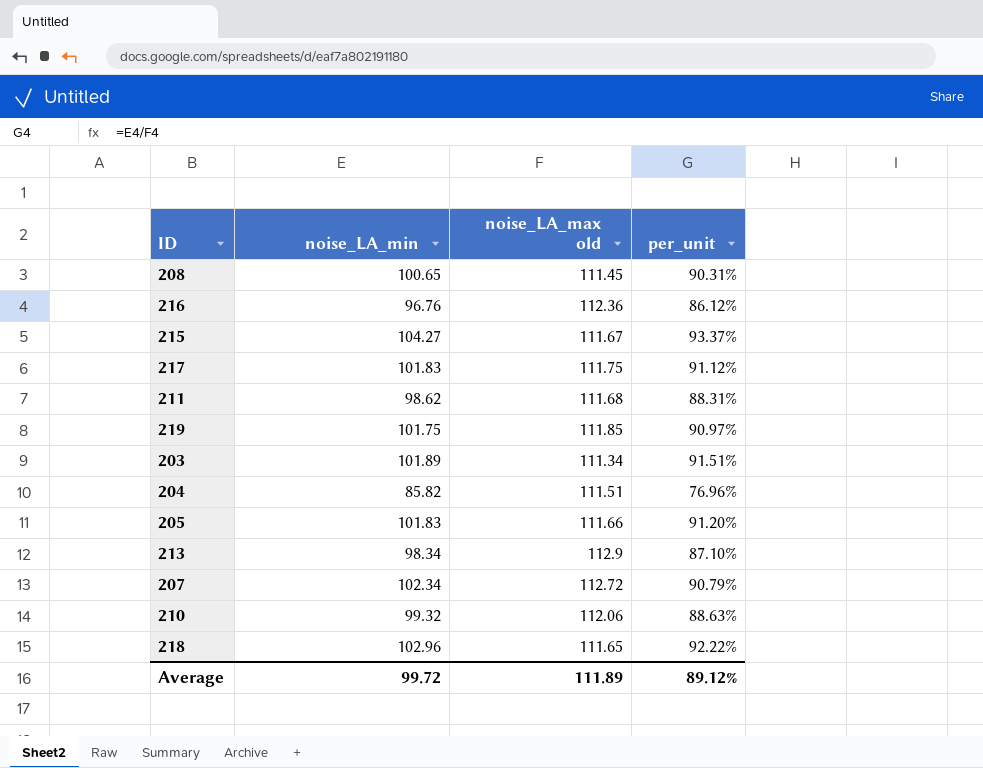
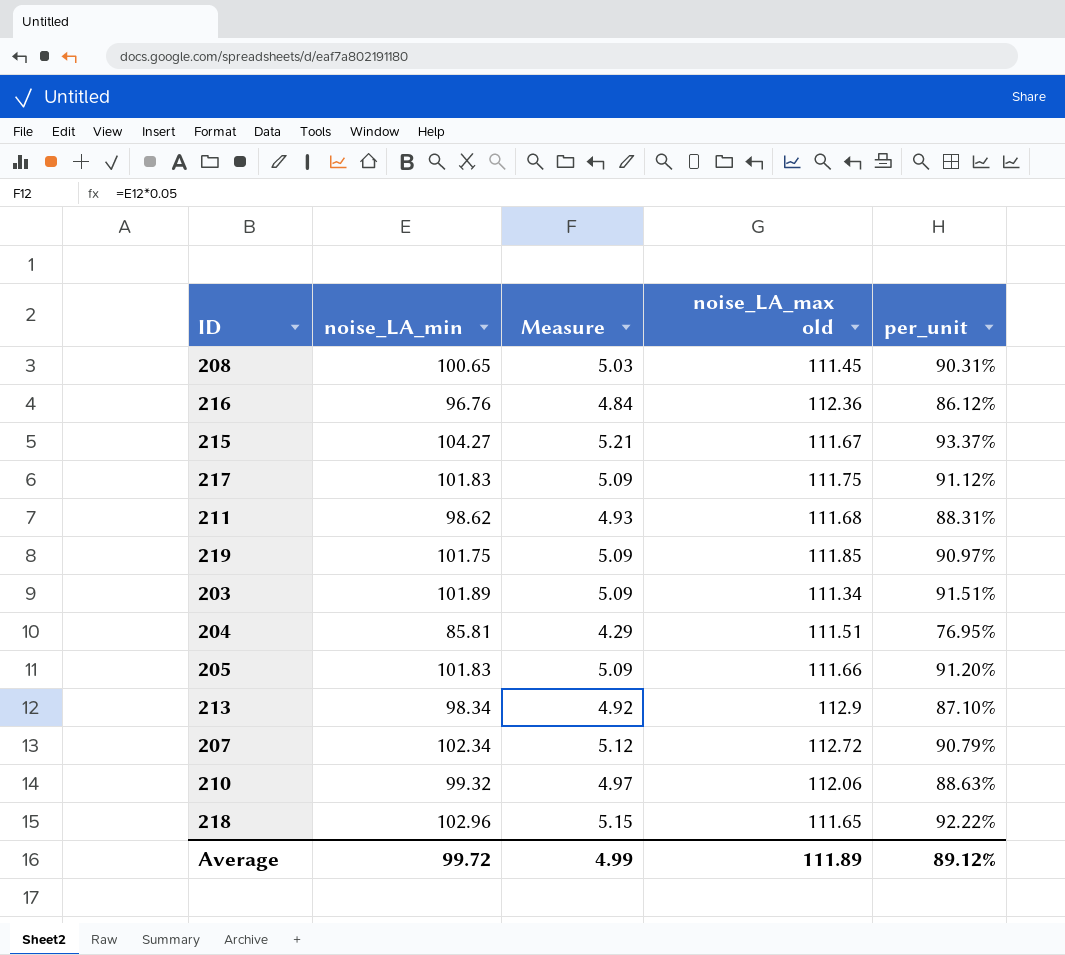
column Measure | formula: none -> [noise_LA_min] * 0.05
204 | noise_LA_min: 85.82 -> 85.81
204 | per_unit: 76.96% -> 76.95%

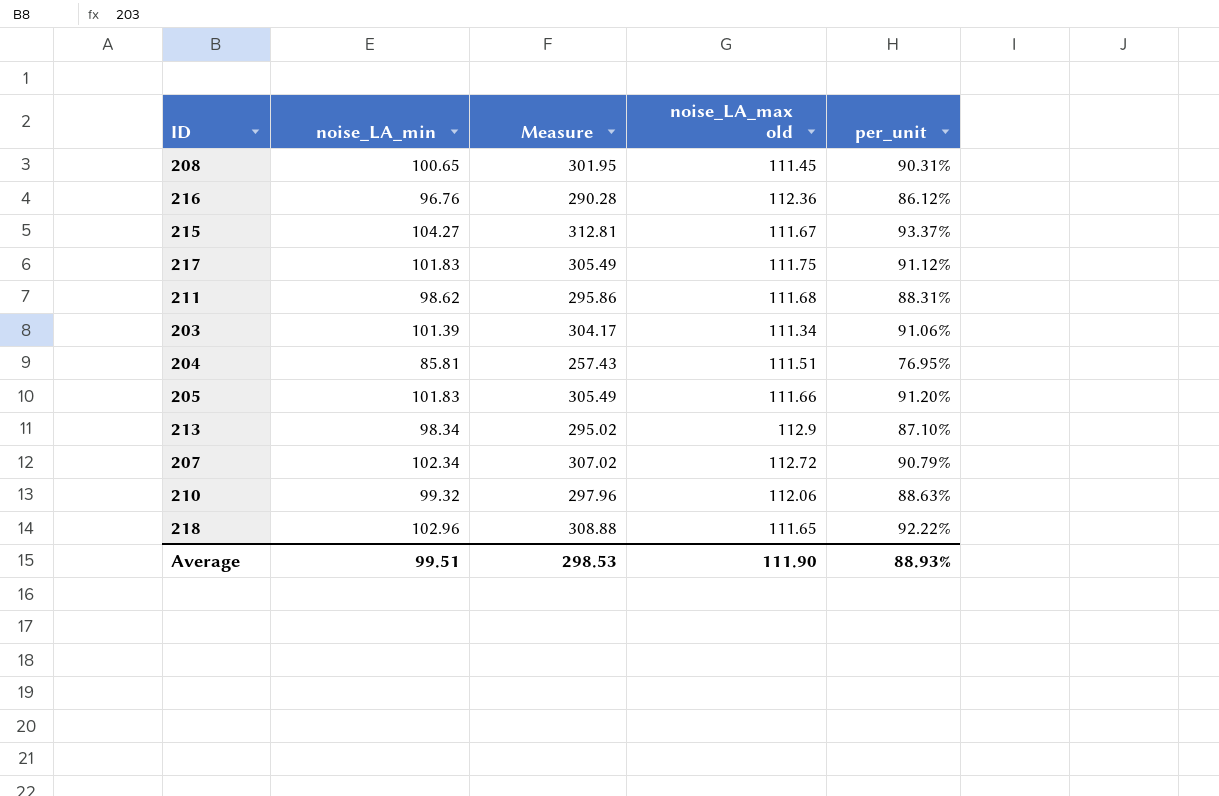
column Measure | formula: [noise_LA_min] * 0.05 -> [noise_LA_min] * 3
row 219: 101.75 | 5.09 | 111.85 | 90.97% -> none
203 | noise_LA_min: 101.89 -> 101.39
203 | per_unit: 91.51% -> 91.06%
Average | noise_LA_min: 99.72 -> 99.51
Average | Measure: 4.99 -> 298.53
Average | noise_LA_max old: 111.89 -> 111.90
Average | per_unit: 89.12% -> 88.93%

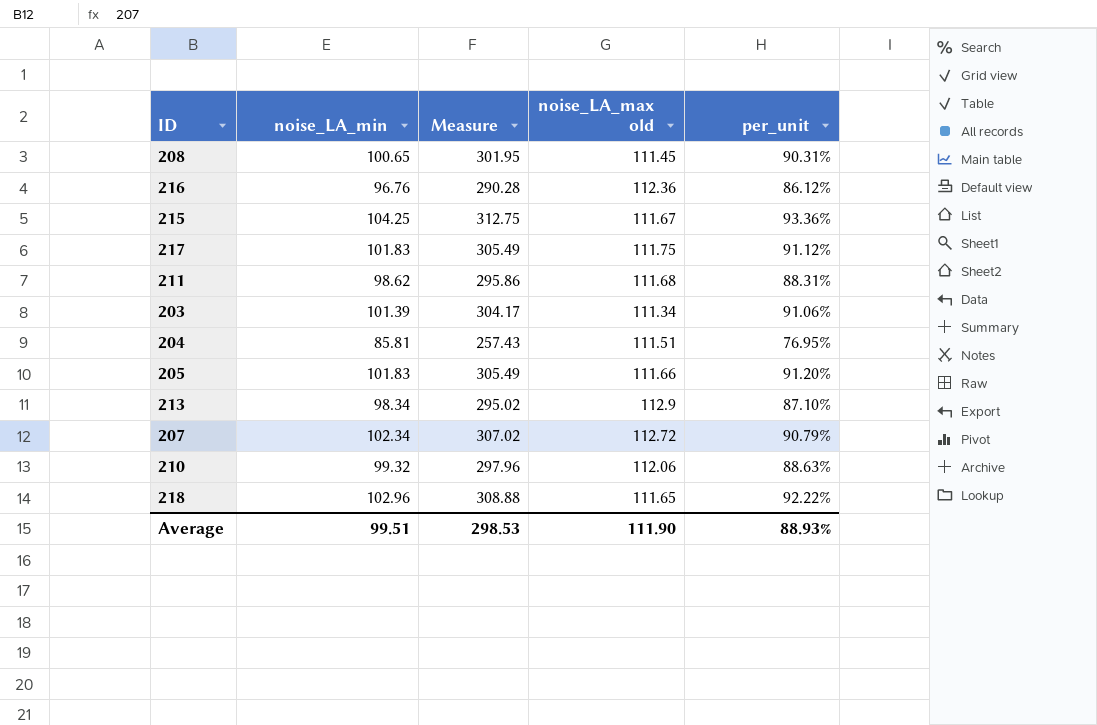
215 | noise_LA_min: 104.27 -> 104.25
215 | Measure: 312.81 -> 312.75
215 | per_unit: 93.37% -> 93.36%

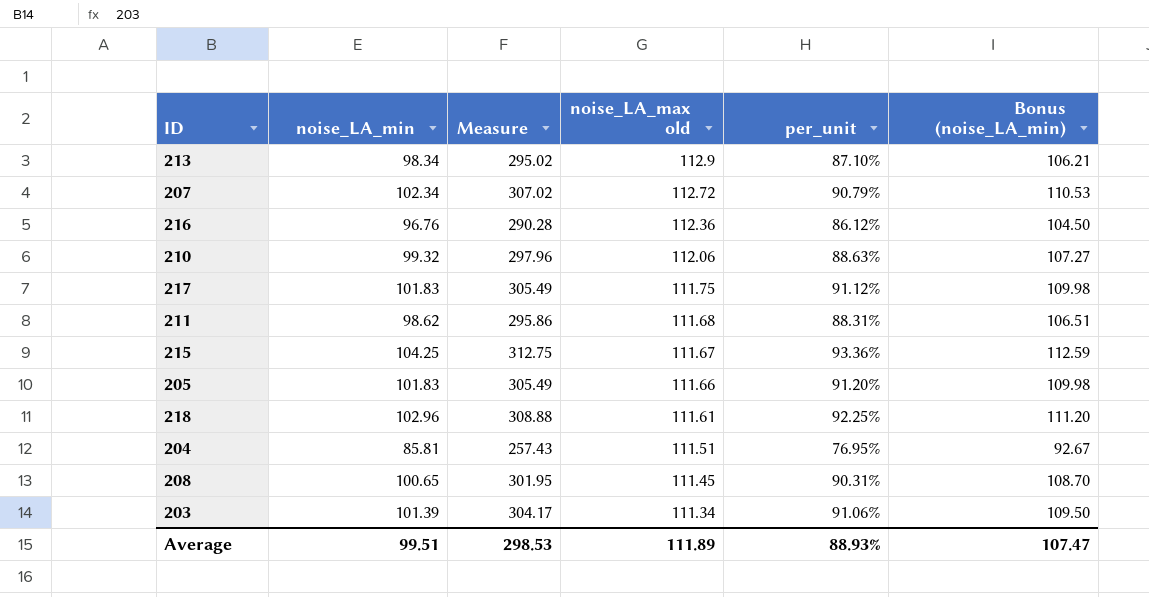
row order: none -> noise_LA_max old descending
column Bonus (noise_LA_min) | formula: none -> [noise_LA_min] * 1.08
218 | noise_LA_max old: 111.65 -> 111.61
218 | per_unit: 92.22% -> 92.25%
Average | noise_LA_max old: 111.90 -> 111.89

